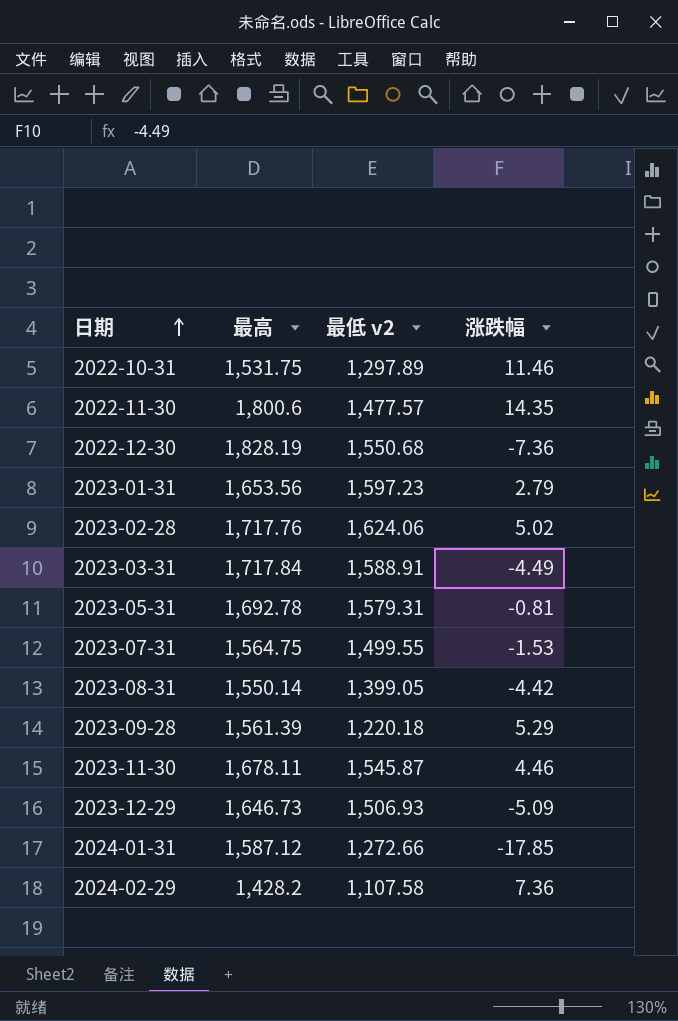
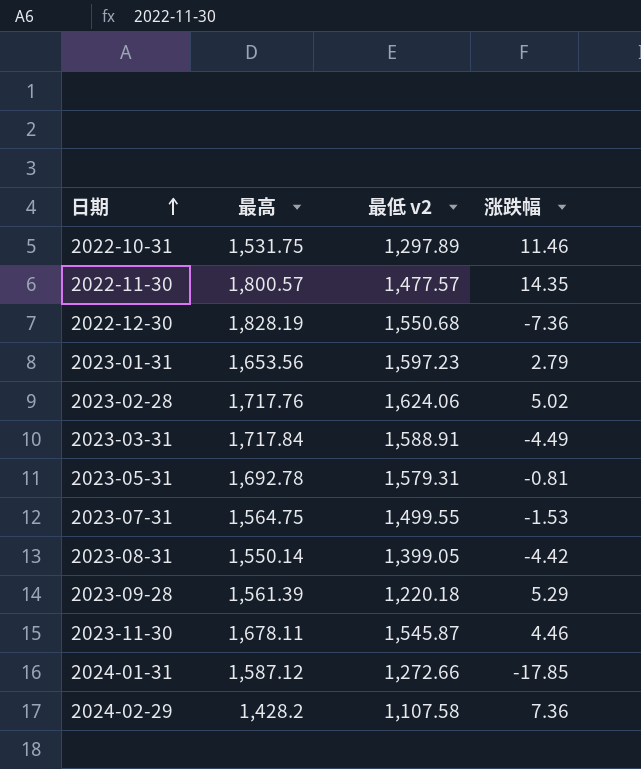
row 2023-12-29: 1,646.73 | 1,506.93 | -5.09 -> none
2022-11-30 | 最高: 1,800.6 -> 1,800.57

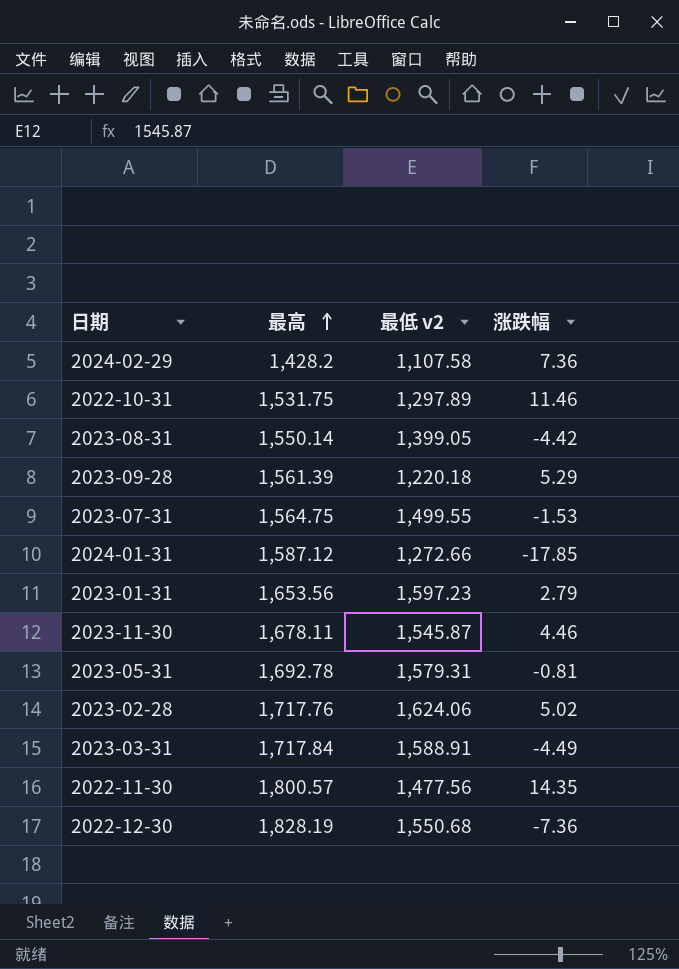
row order: 日期 ascending -> 最高 ascending
2022-11-30 | 最低 v2: 1,477.57 -> 1,477.56

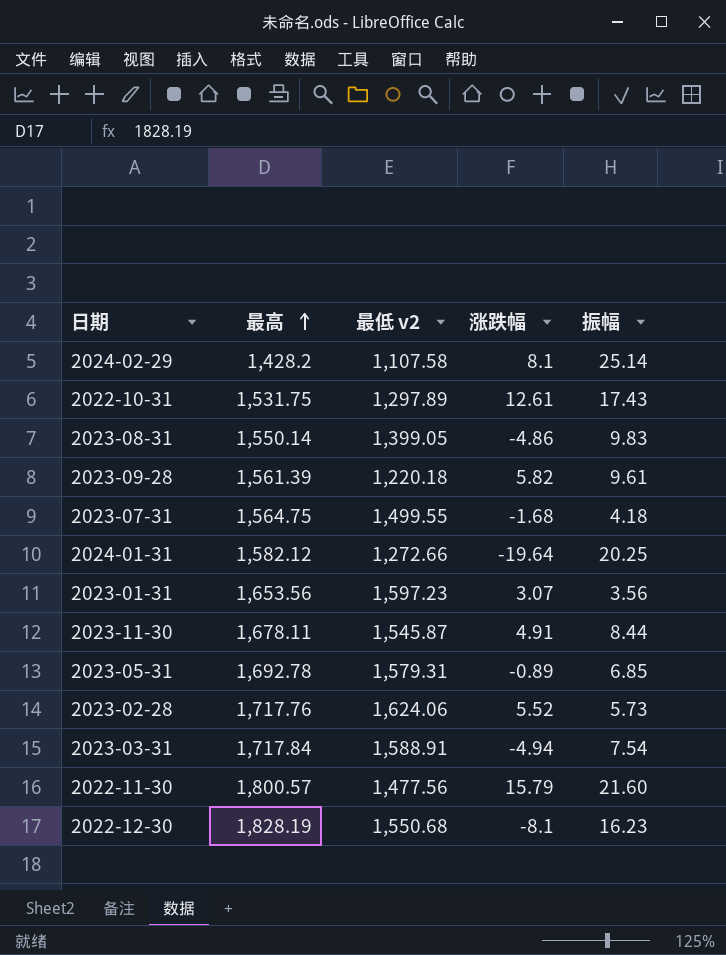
column 振幅 | position: none -> 5
2024-02-29 | 涨跌幅: 7.36 -> 8.1
2022-10-31 | 涨跌幅: 11.46 -> 12.61
2023-08-31 | 涨跌幅: -4.42 -> -4.86
2023-09-28 | 涨跌幅: 5.29 -> 5.82
2023-07-31 | 涨跌幅: -1.53 -> -1.68
2024-01-31 | 最高: 1,587.12 -> 1,582.12
2024-01-31 | 涨跌幅: -17.85 -> -19.64
2023-01-31 | 涨跌幅: 2.79 -> 3.07
2023-11-30 | 涨跌幅: 4.46 -> 4.91
2023-05-31 | 涨跌幅: -0.81 -> -0.89
2023-02-28 | 涨跌幅: 5.02 -> 5.52
2023-03-31 | 涨跌幅: -4.49 -> -4.94
2022-11-30 | 涨跌幅: 14.35 -> 15.79
2022-12-30 | 涨跌幅: -7.36 -> -8.1

